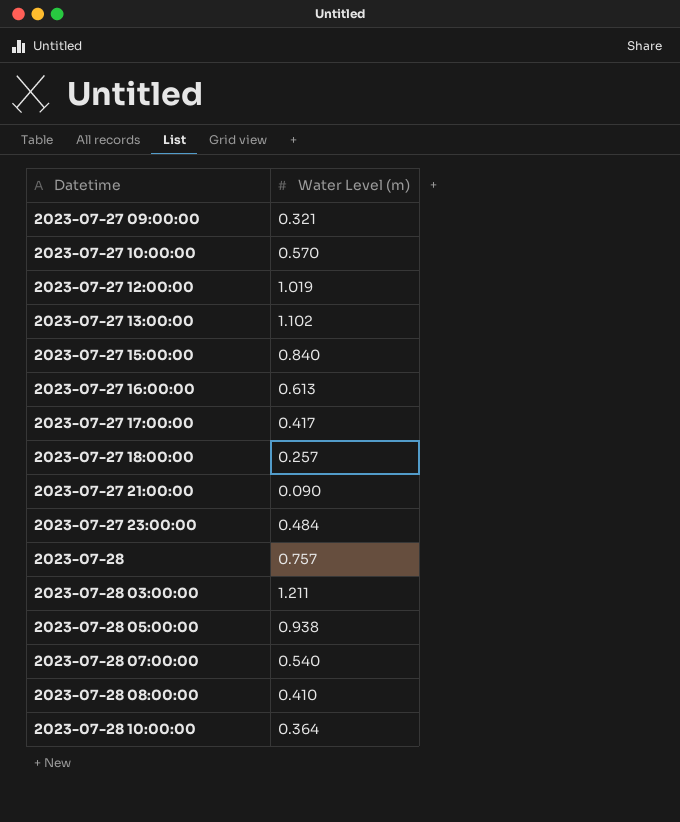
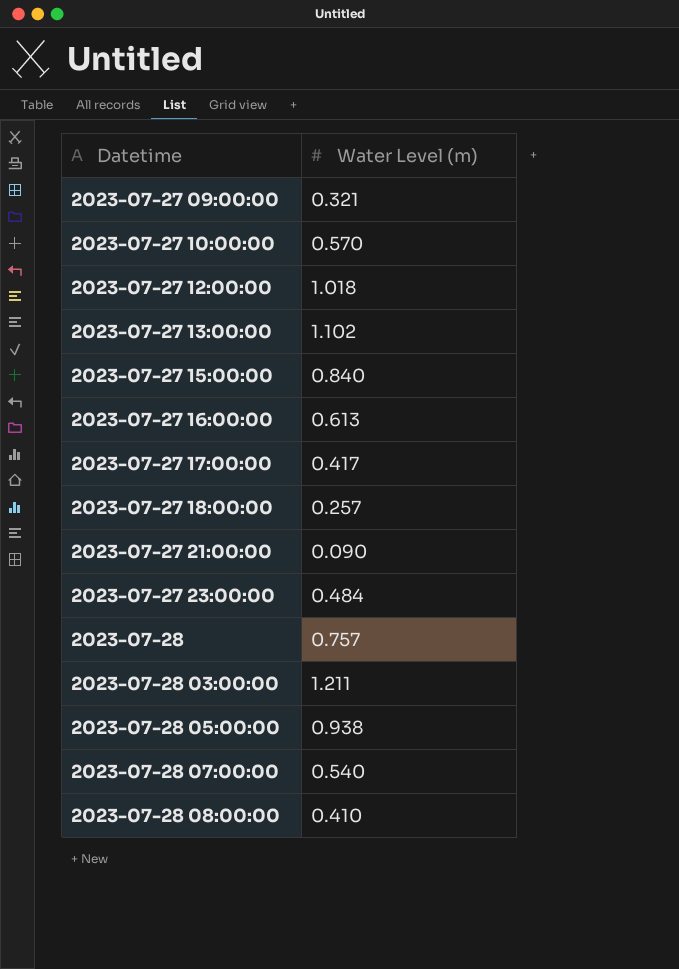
row 2023-07-28 10:00:00: 0.364 -> none
2023-07-27 12:00:00 | Water Level (m): 1.019 -> 1.018

